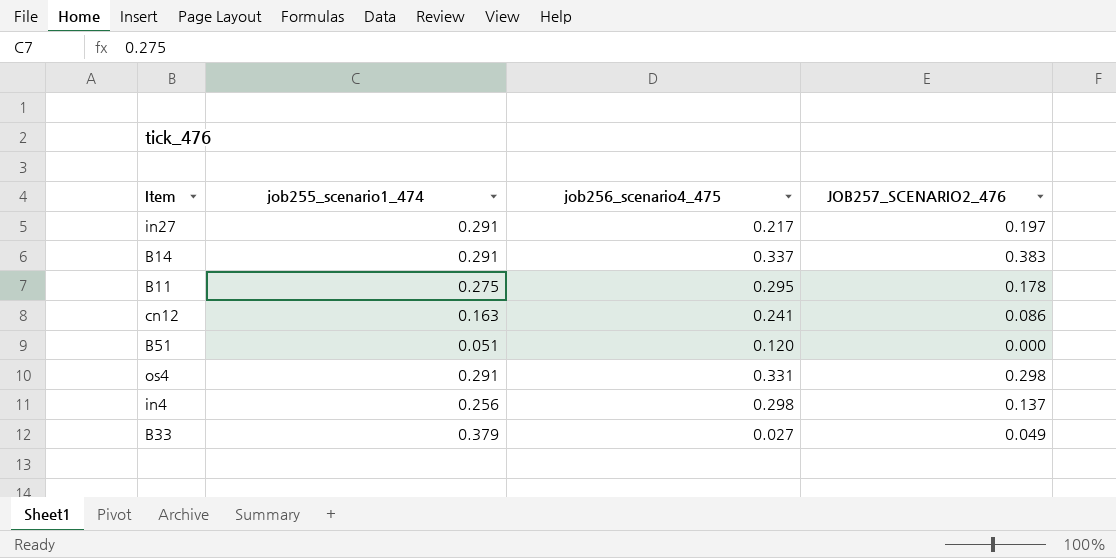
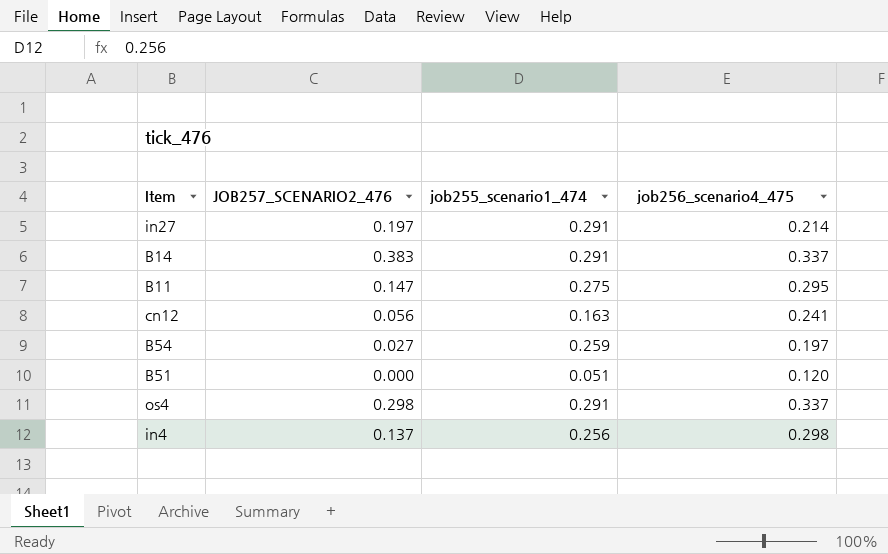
column JOB257_SCENARIO2_476 | position: 4 -> 2
row B33: 0.379 | 0.027 | 0.049 -> none
in27 | job256_scenario4_475: 0.217 -> 0.214
B11 | JOB257_SCENARIO2_476: 0.178 -> 0.147
cn12 | JOB257_SCENARIO2_476: 0.086 -> 0.056
row B54: none -> 0.027 | 0.259 | 0.197
os4 | job256_scenario4_475: 0.331 -> 0.337

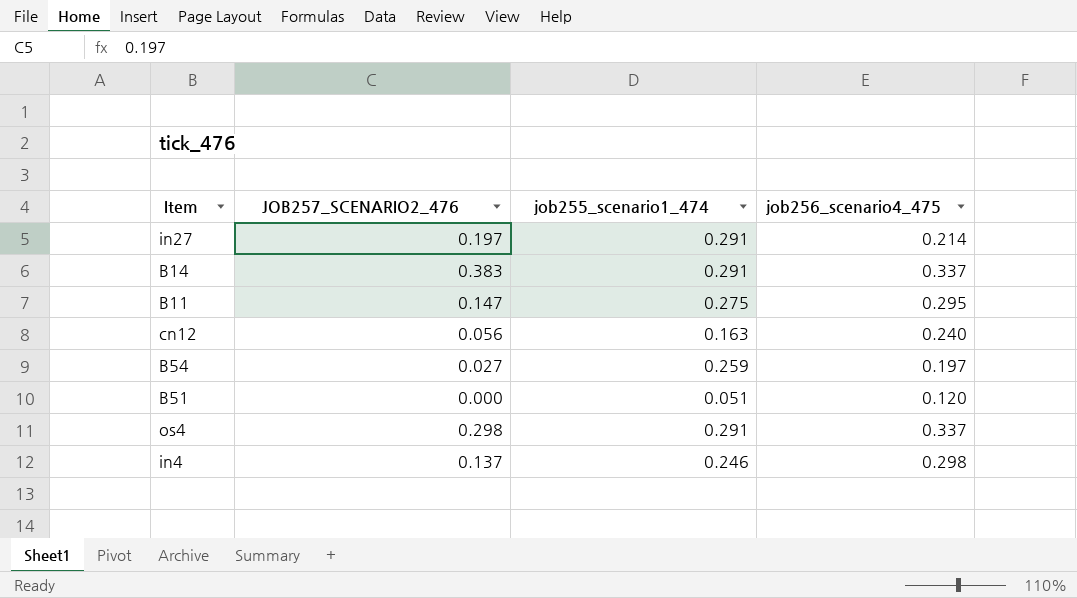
cn12 | job256_scenario4_475: 0.241 -> 0.240
in4 | job255_scenario1_474: 0.256 -> 0.246

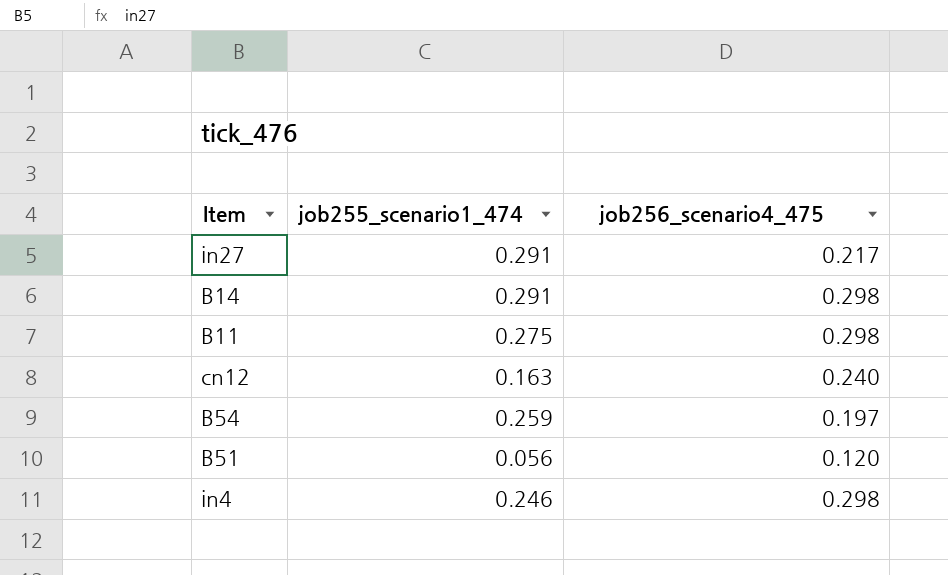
column JOB257_SCENARIO2_476 | position: 2 -> none
row os4: 0.298 | 0.291 | 0.337 -> none
in27 | job256_scenario4_475: 0.214 -> 0.217
B14 | job256_scenario4_475: 0.337 -> 0.298
B11 | job256_scenario4_475: 0.295 -> 0.298
B51 | job255_scenario1_474: 0.051 -> 0.056

